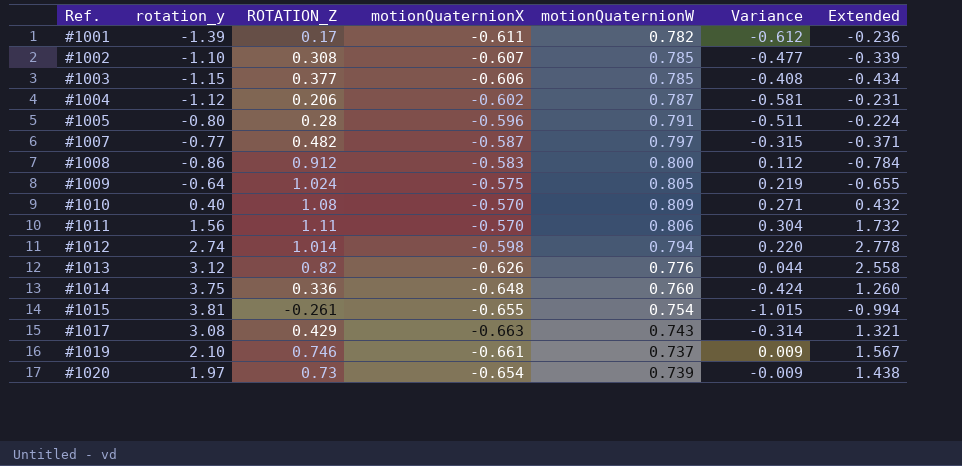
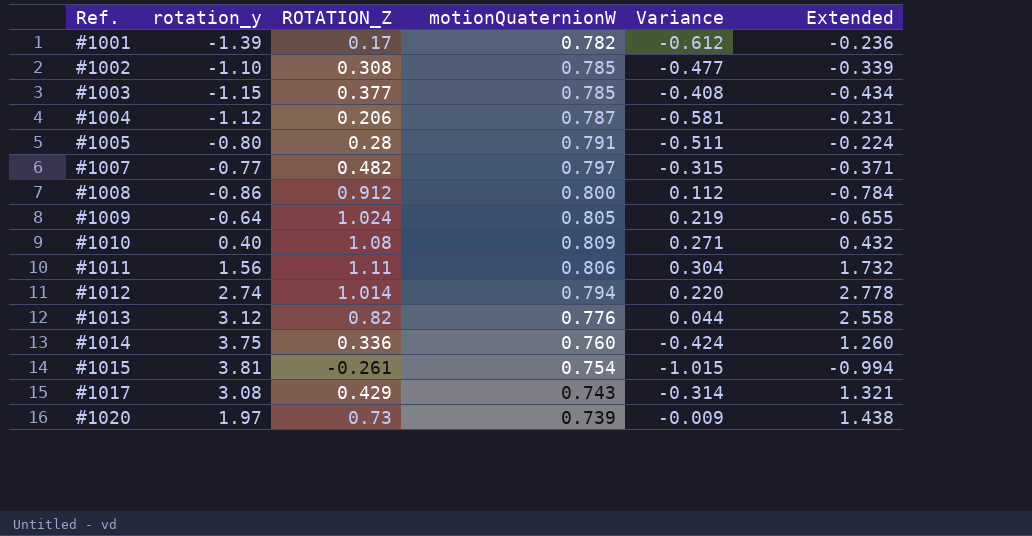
column motionQuaternionX | position: 4 -> none
row #1019: 2.10 | 0.746 | -0.661 | 0.737 | 0.009 | 1.567 -> none

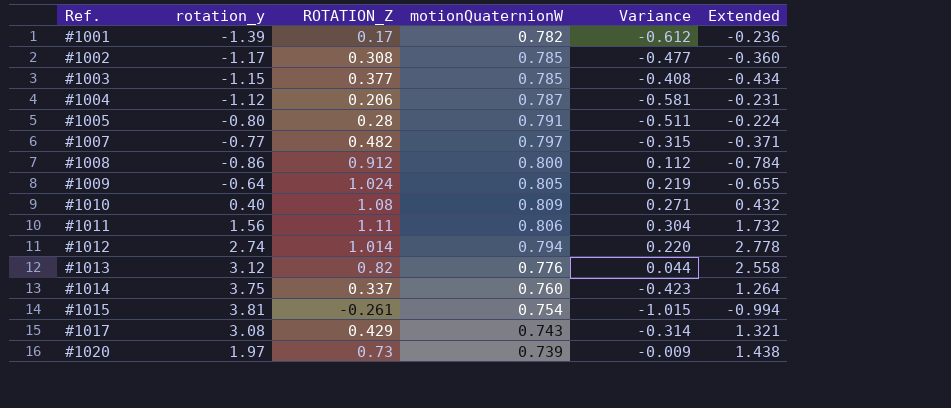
#1002 | rotation_y: -1.10 -> -1.17
#1002 | Extended: -0.339 -> -0.360
#1014 | ROTATION_Z: 0.336 -> 0.337
#1014 | Variance: -0.424 -> -0.423
#1014 | Extended: 1.260 -> 1.264

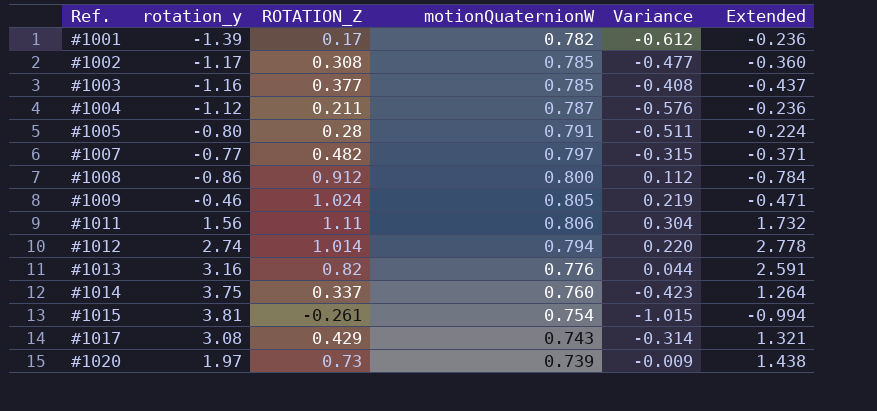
row #1010: 0.40 | 1.08 | 0.809 | 0.271 | 0.432 -> none
#1003 | rotation_y: -1.15 -> -1.16
#1003 | Extended: -0.434 -> -0.437
#1004 | ROTATION_Z: 0.206 -> 0.211
#1004 | Variance: -0.581 -> -0.576
#1004 | Extended: -0.231 -> -0.236
#1009 | rotation_y: -0.64 -> -0.46
#1009 | Extended: -0.655 -> -0.471
#1013 | rotation_y: 3.12 -> 3.16
#1013 | Extended: 2.558 -> 2.591

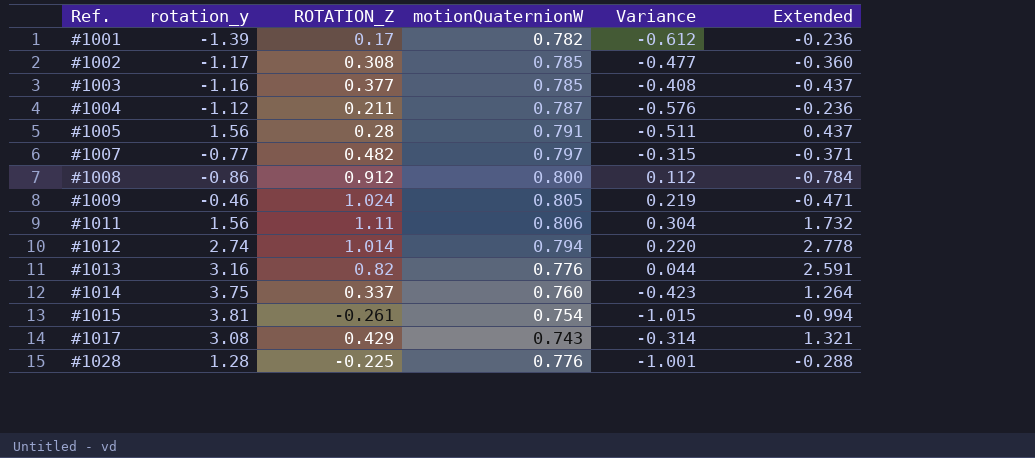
row #1020: 1.97 | 0.73 | 0.739 | -0.009 | 1.438 -> none
#1005 | rotation_y: -0.80 -> 1.56
#1005 | Extended: -0.224 -> 0.437
row #1028: none -> 1.28 | -0.225 | 0.776 | -1.001 | -0.288

